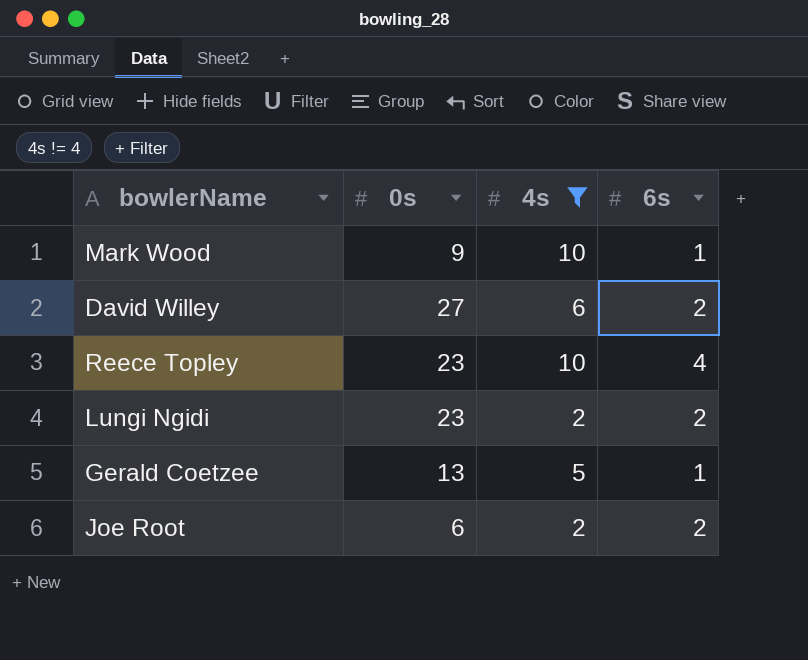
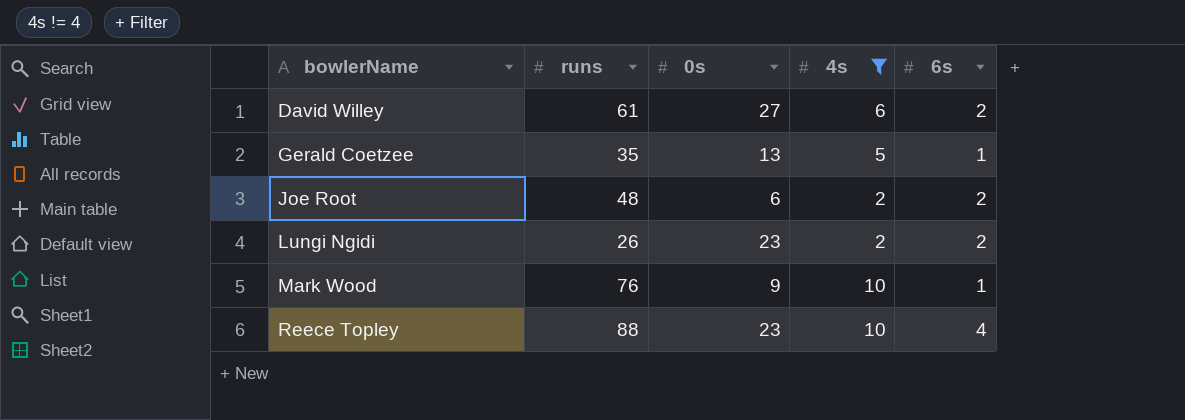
row order: none -> bowlerName ascending
column runs | position: none -> 2

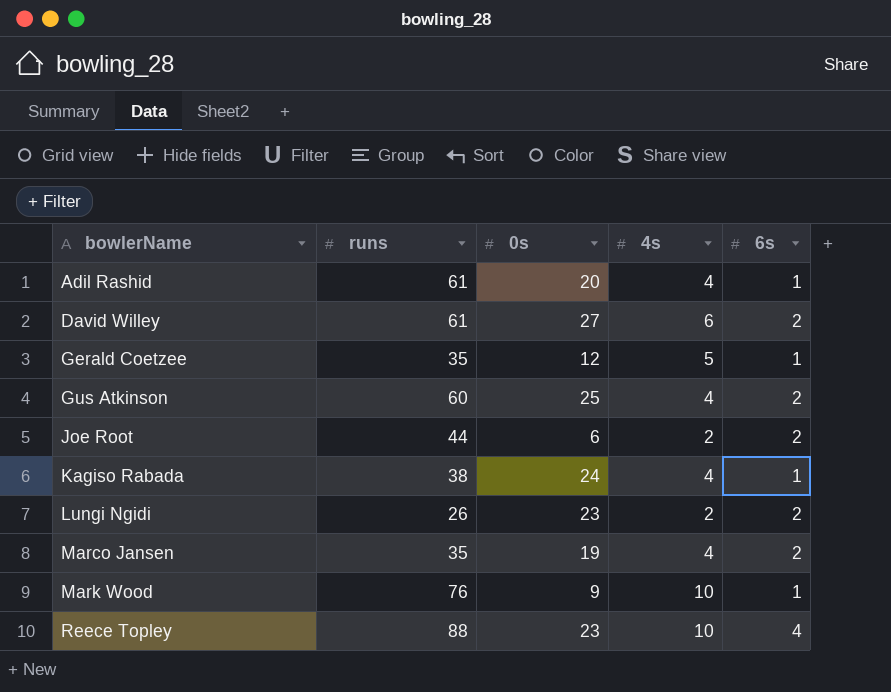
filter: 4s != 4 -> none
Gerald Coetzee | 0s: 13 -> 12
Joe Root | runs: 48 -> 44

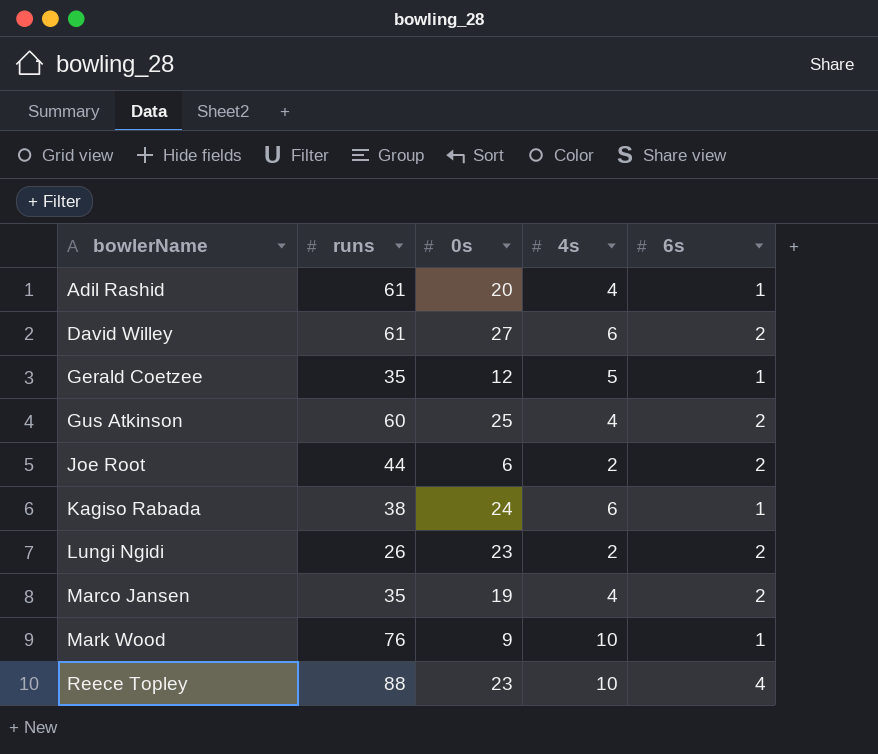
Kagiso Rabada | 4s: 4 -> 6

